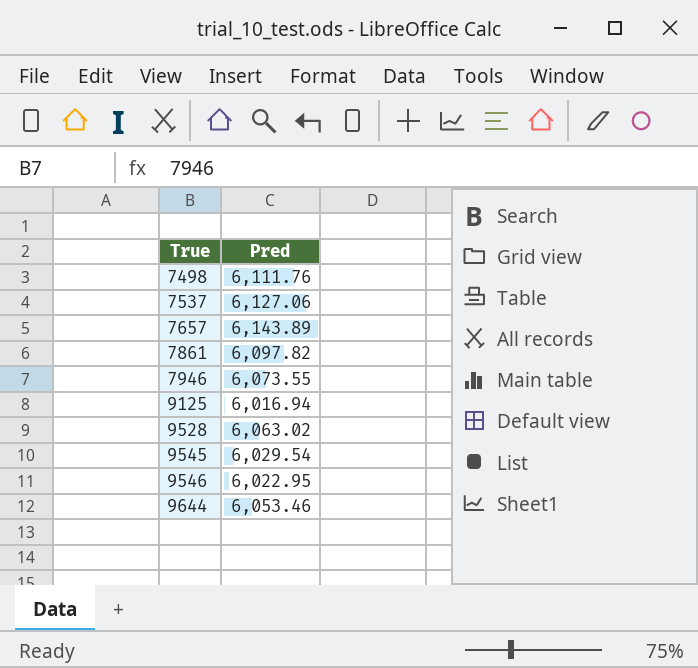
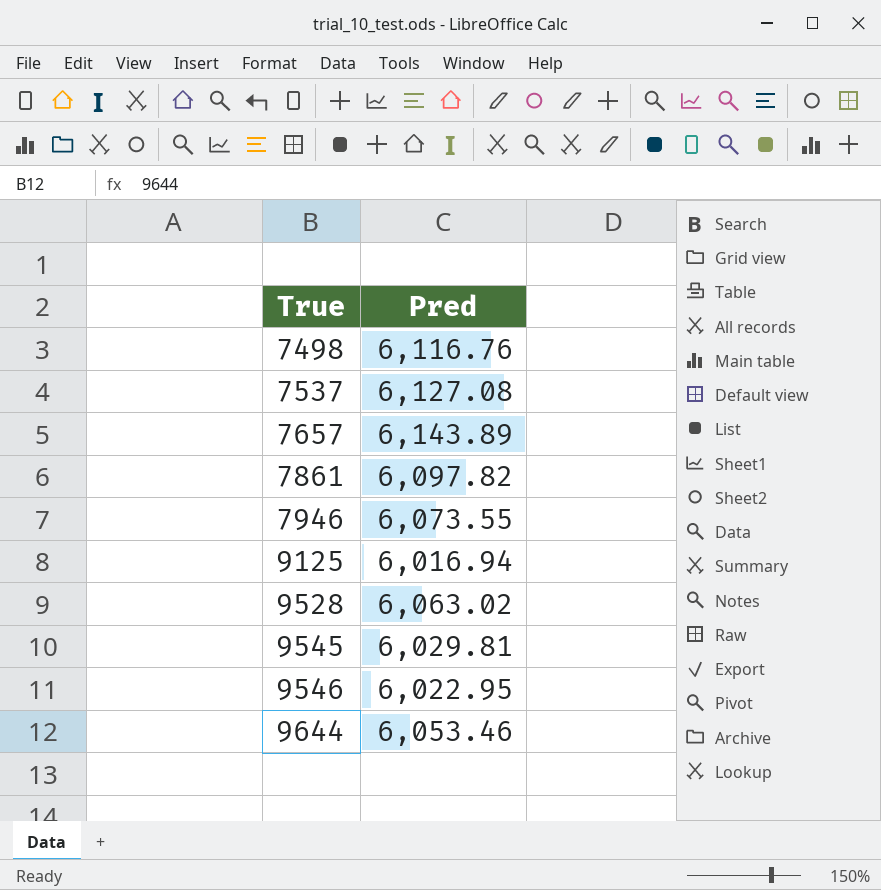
7498 | Pred: 6,111.76 -> 6,116.76
7537 | Pred: 6,127.06 -> 6,127.08
9545 | Pred: 6,029.54 -> 6,029.81

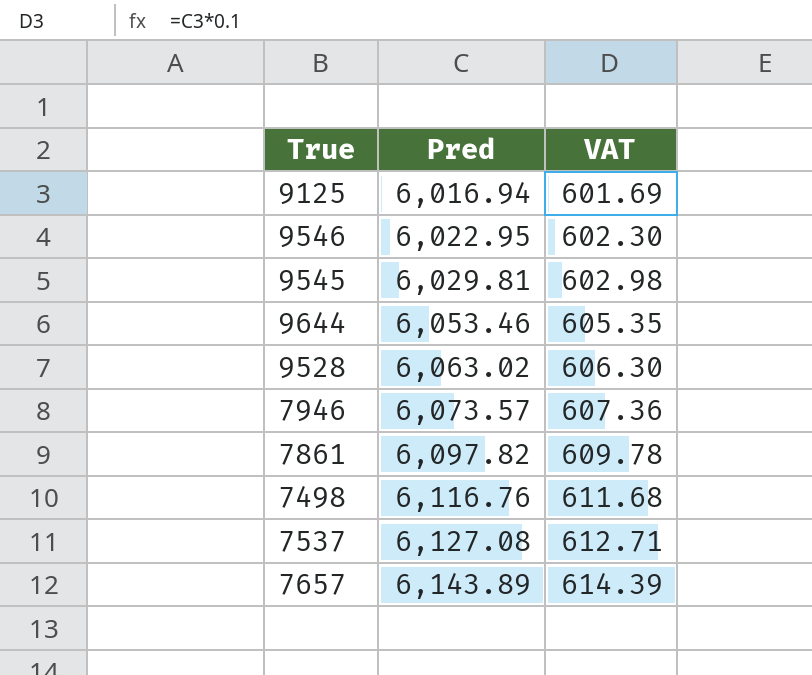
row order: True ascending -> Pred ascending
column VAT | formula: none -> [Pred] * 0.1
7946 | Pred: 6,073.55 -> 6,073.57

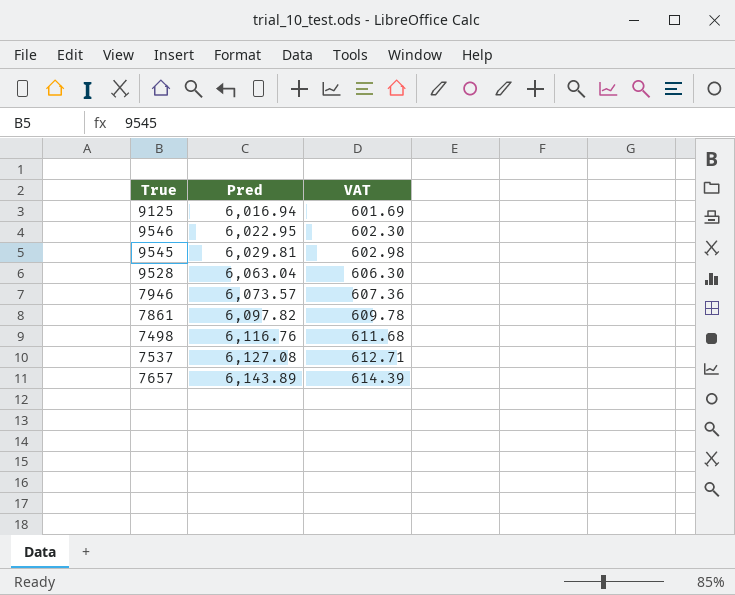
row 9644: 6,053.46 | 605.35 -> none
9528 | Pred: 6,063.02 -> 6,063.04

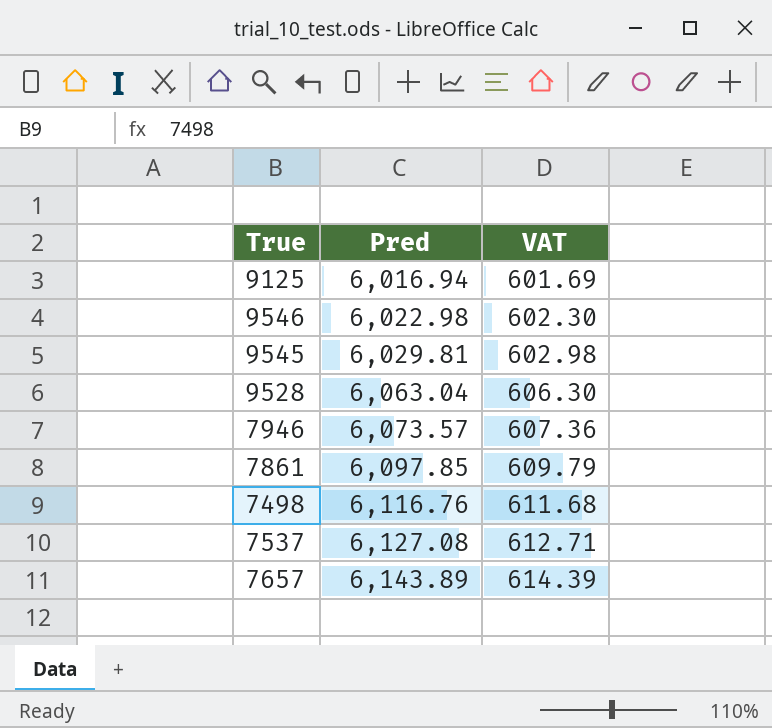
9546 | Pred: 6,022.95 -> 6,022.98
7861 | Pred: 6,097.82 -> 6,097.85
7861 | VAT: 609.78 -> 609.79

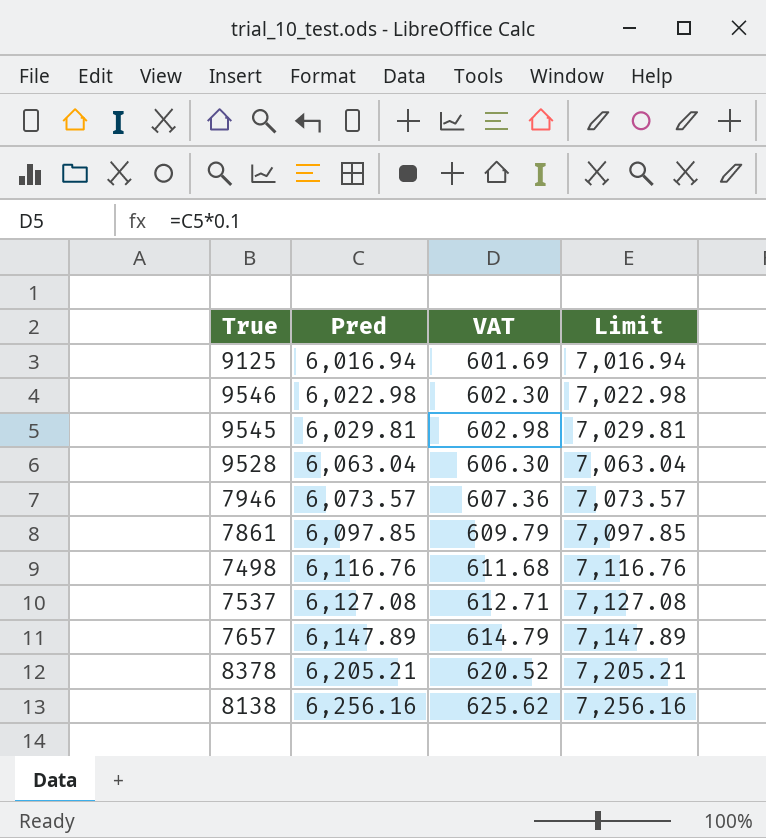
column Limit | formula: none -> [Pred] + 1000
7657 | Pred: 6,143.89 -> 6,147.89
7657 | VAT: 614.39 -> 614.79
row 8378: none -> 6,205.21 | 620.52 | 7,205.21
row 8138: none -> 6,256.16 | 625.62 | 7,256.16

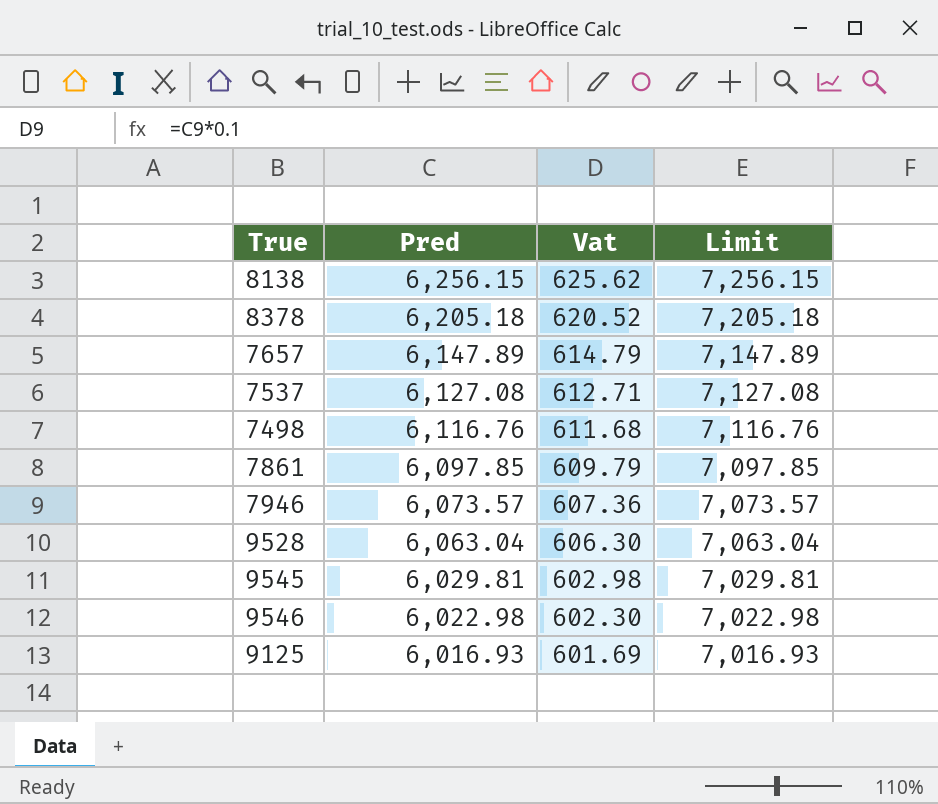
row order: Pred ascending -> Pred descending
column name: VAT -> Vat
8138 | Pred: 6,256.16 -> 6,256.15
8138 | Limit: 7,256.16 -> 7,256.15
8378 | Pred: 6,205.21 -> 6,205.18
8378 | Limit: 7,205.21 -> 7,205.18
9125 | Pred: 6,016.94 -> 6,016.93
9125 | Limit: 7,016.94 -> 7,016.93

